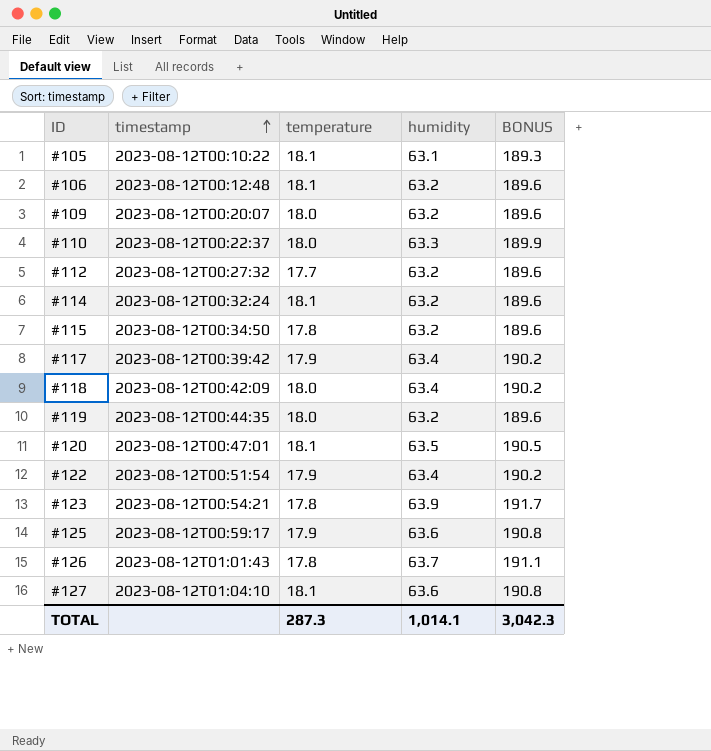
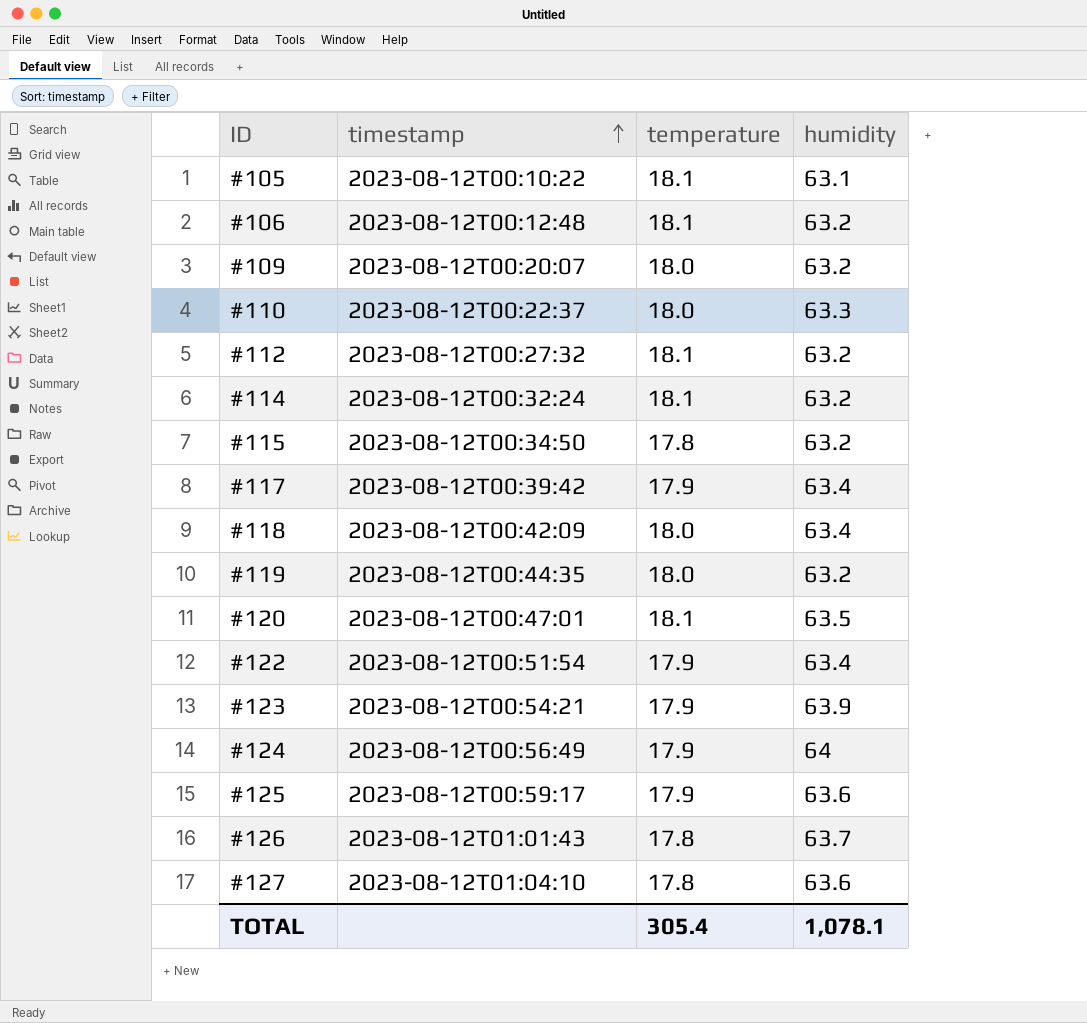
column BONUS | formula: [humidity] * 3 -> none
#112 | temperature: 17.7 -> 18.1
#123 | temperature: 17.8 -> 17.9
row #124: none -> 2023-08-12T00:56:49 | 17.9 | 64
#127 | temperature: 18.1 -> 17.8
TOTAL | temperature: 287.3 -> 305.4
TOTAL | humidity: 1,014.1 -> 1,078.1

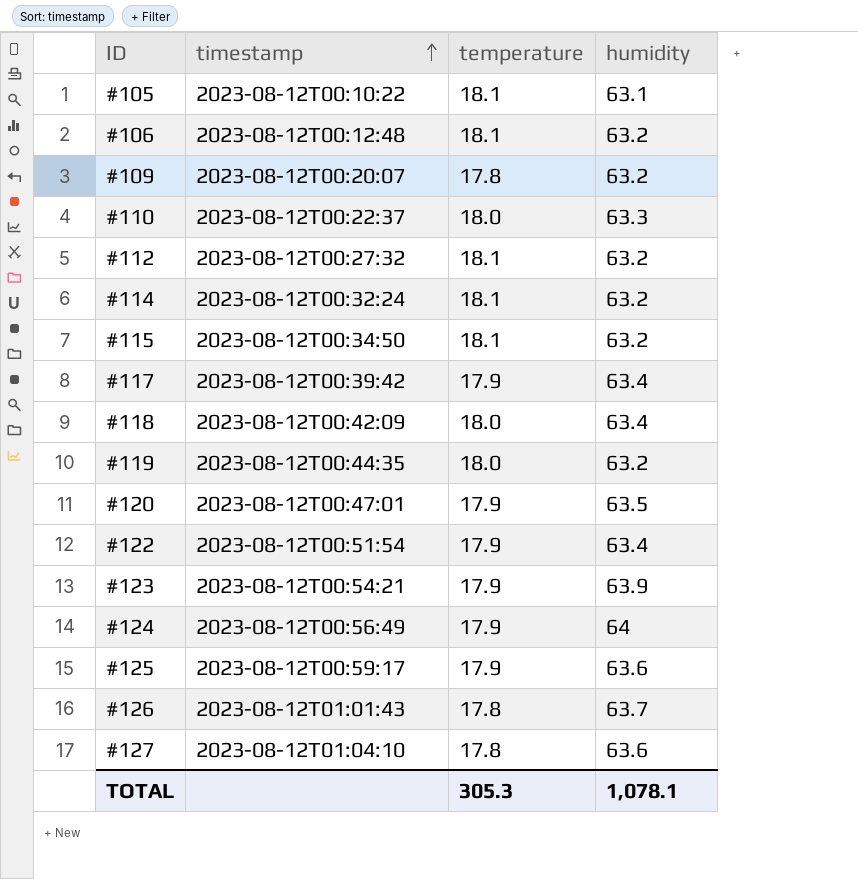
#109 | temperature: 18.0 -> 17.8
#115 | temperature: 17.8 -> 18.1
#120 | temperature: 18.1 -> 17.9
TOTAL | temperature: 305.4 -> 305.3

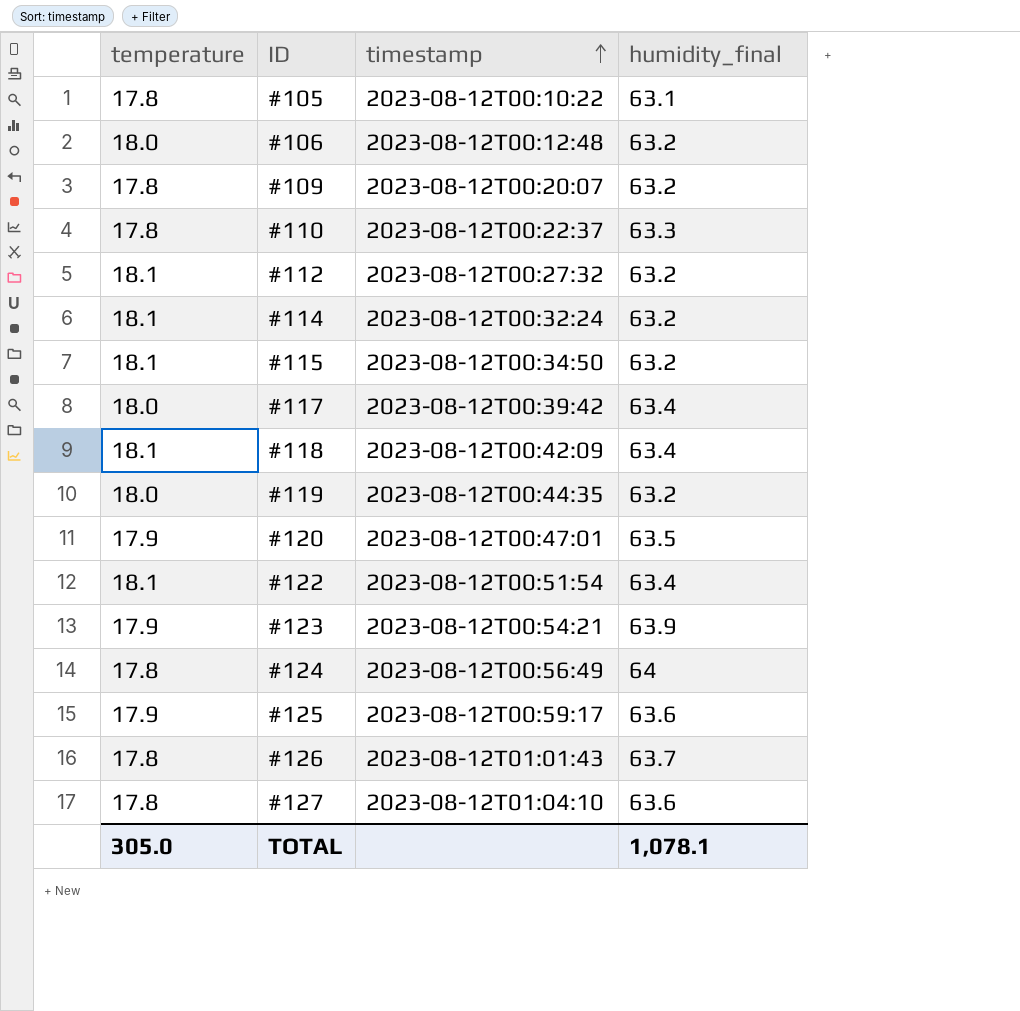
column temperature | position: 3 -> 1
column name: humidity -> humidity_final
#105 | temperature: 18.1 -> 17.8
#106 | temperature: 18.1 -> 18.0
#110 | temperature: 18.0 -> 17.8
#117 | temperature: 17.9 -> 18.0
#118 | temperature: 18.0 -> 18.1
#122 | temperature: 17.9 -> 18.1
#124 | temperature: 17.9 -> 17.8
TOTAL | temperature: 305.3 -> 305.0

